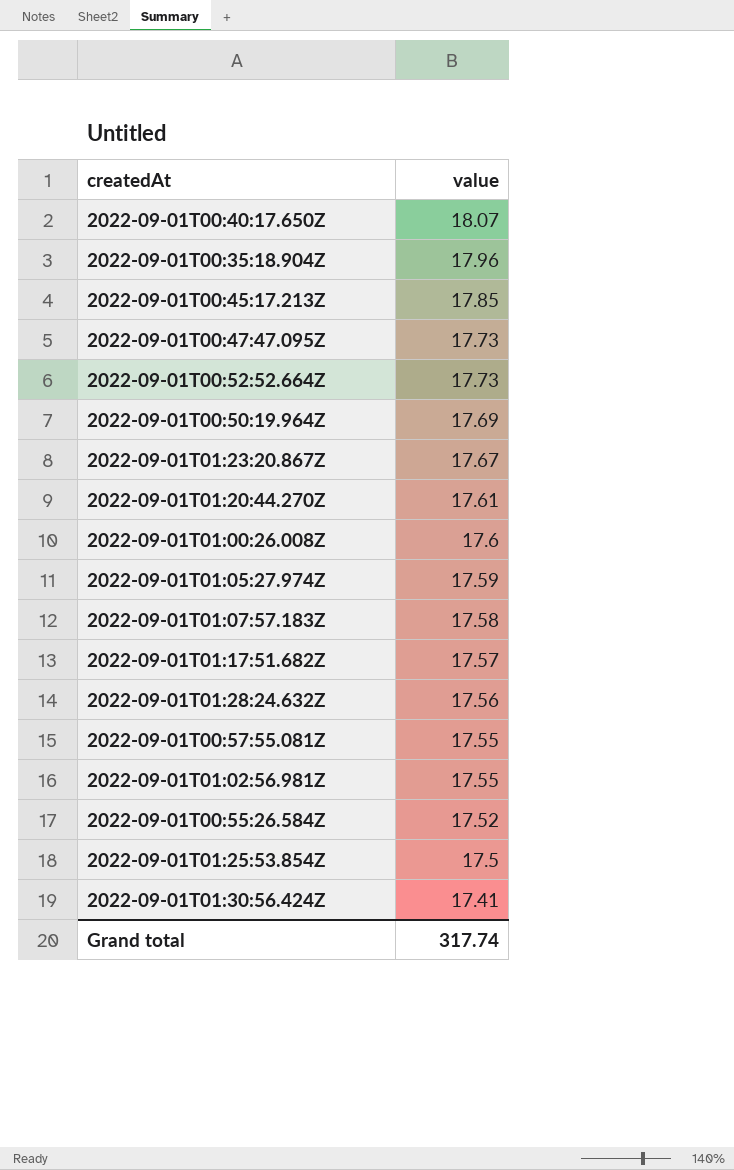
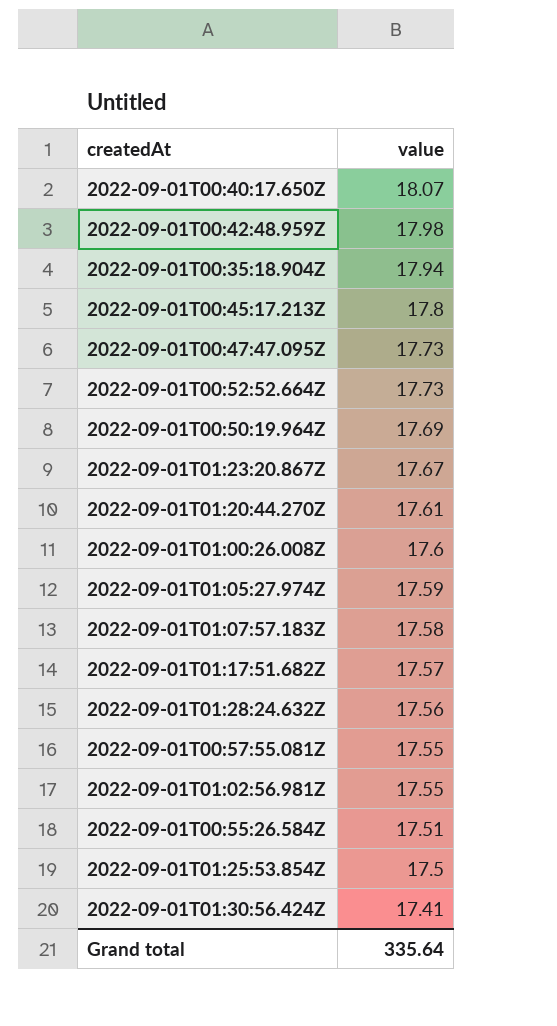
row 2022-09-01T00:42:48.959Z: none -> 17.98
2022-09-01T00:35:18.904Z | value: 17.96 -> 17.94
2022-09-01T00:45:17.213Z | value: 17.85 -> 17.8
2022-09-01T00:55:26.584Z | value: 17.52 -> 17.51
Grand total | value: 317.74 -> 335.64

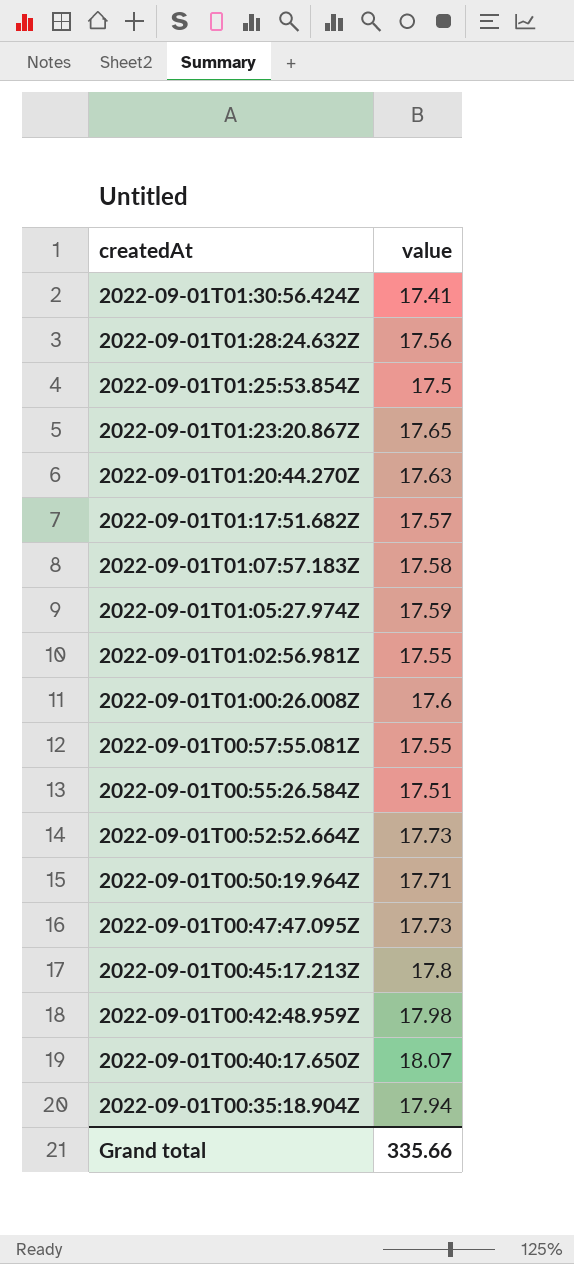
row order: value descending -> createdAt descending
2022-09-01T01:23:20.867Z | value: 17.67 -> 17.65
2022-09-01T01:20:44.270Z | value: 17.61 -> 17.63
2022-09-01T00:50:19.964Z | value: 17.69 -> 17.71
Grand total | value: 335.64 -> 335.66

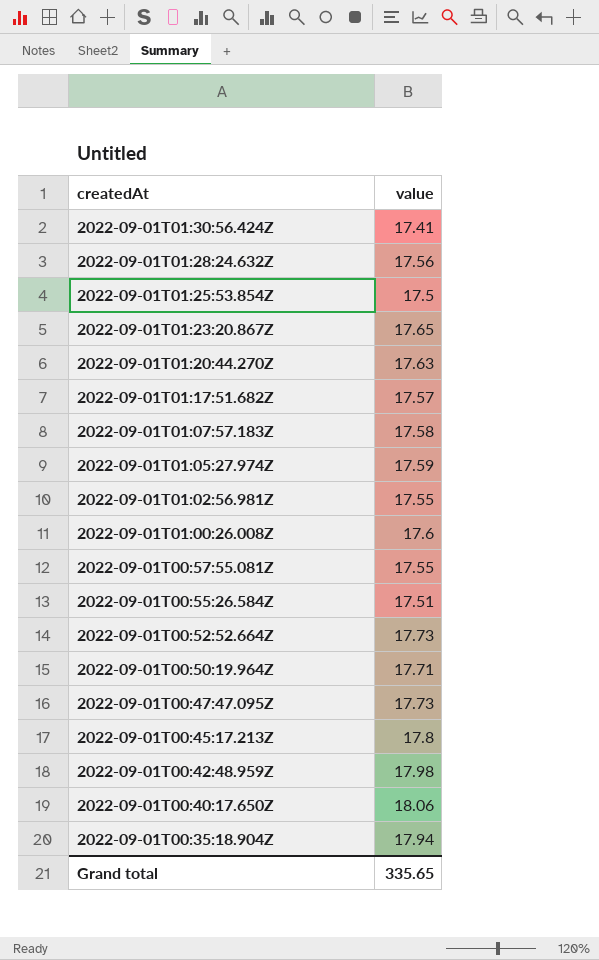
2022-09-01T00:40:17.650Z | value: 18.07 -> 18.06
Grand total | value: 335.66 -> 335.65

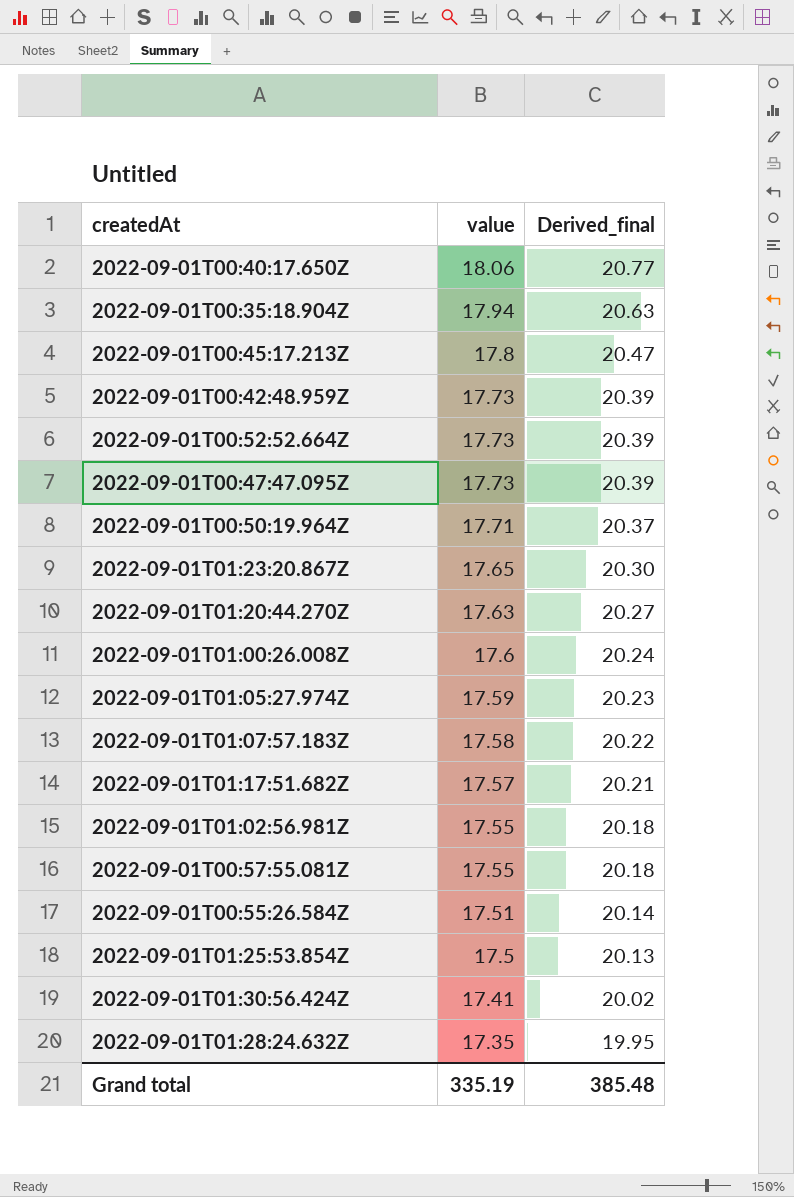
row order: createdAt descending -> value descending
column Derived_final | formula: none -> [value] * 1.15
2022-09-01T00:42:48.959Z | value: 17.98 -> 17.73
2022-09-01T01:28:24.632Z | value: 17.56 -> 17.35
Grand total | value: 335.65 -> 335.19

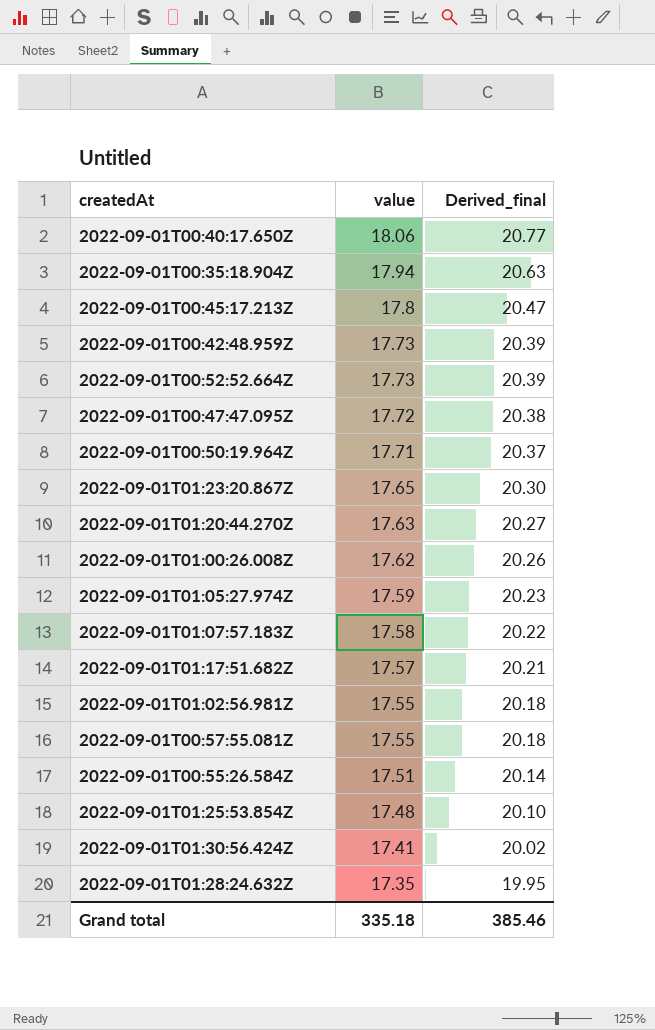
2022-09-01T00:47:47.095Z | value: 17.73 -> 17.72
2022-09-01T00:47:47.095Z | Derived_final: 20.39 -> 20.38
2022-09-01T01:00:26.008Z | value: 17.6 -> 17.62
2022-09-01T01:00:26.008Z | Derived_final: 20.24 -> 20.26
2022-09-01T01:25:53.854Z | value: 17.5 -> 17.48
2022-09-01T01:25:53.854Z | Derived_final: 20.13 -> 20.10
Grand total | value: 335.19 -> 335.18
Grand total | Derived_final: 385.48 -> 385.46

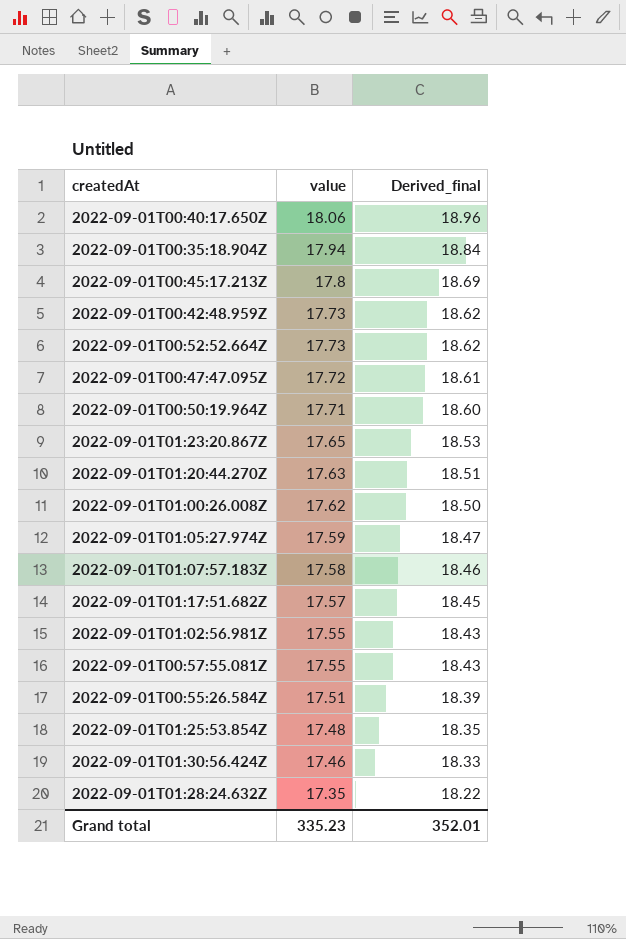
column Derived_final | formula: [value] * 1.15 -> [value] * 1.05
2022-09-01T01:30:56.424Z | value: 17.41 -> 17.46
Grand total | value: 335.18 -> 335.23
Grand total | Derived_final: 385.46 -> 352.01

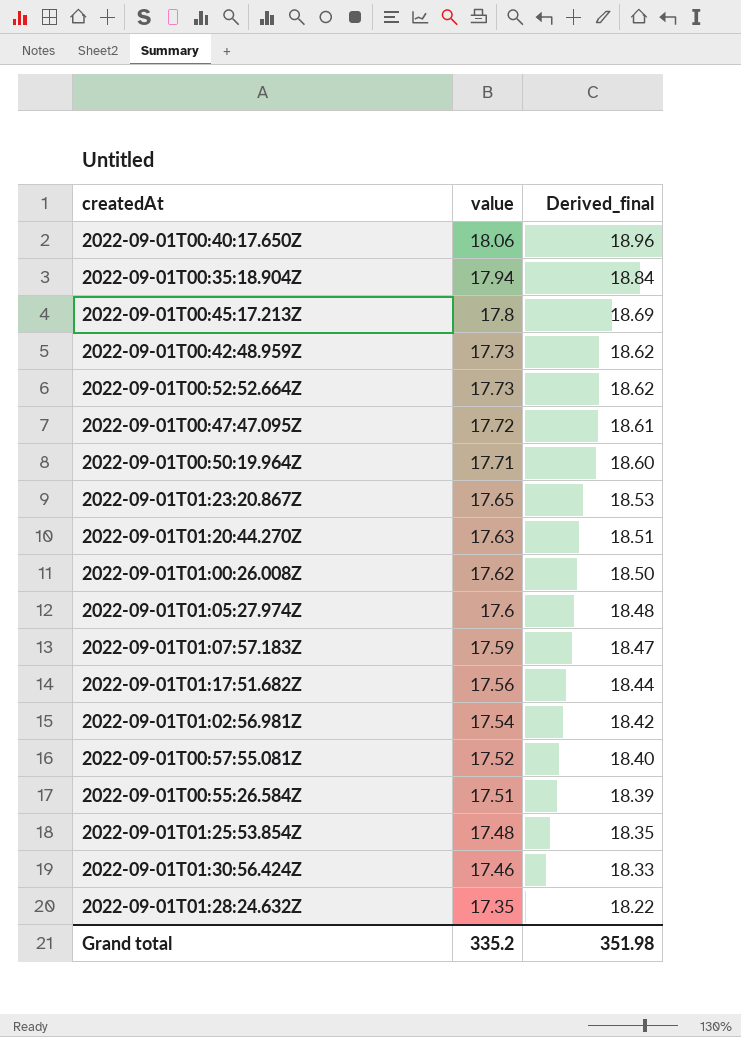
2022-09-01T01:05:27.974Z | value: 17.59 -> 17.6
2022-09-01T01:05:27.974Z | Derived_final: 18.47 -> 18.48
2022-09-01T01:07:57.183Z | value: 17.58 -> 17.59
2022-09-01T01:07:57.183Z | Derived_final: 18.46 -> 18.47
2022-09-01T01:17:51.682Z | value: 17.57 -> 17.56
2022-09-01T01:17:51.682Z | Derived_final: 18.45 -> 18.44
2022-09-01T01:02:56.981Z | value: 17.55 -> 17.54
2022-09-01T01:02:56.981Z | Derived_final: 18.43 -> 18.42
2022-09-01T00:57:55.081Z | value: 17.55 -> 17.52
2022-09-01T00:57:55.081Z | Derived_final: 18.43 -> 18.40
Grand total | value: 335.23 -> 335.2
Grand total | Derived_final: 352.01 -> 351.98

